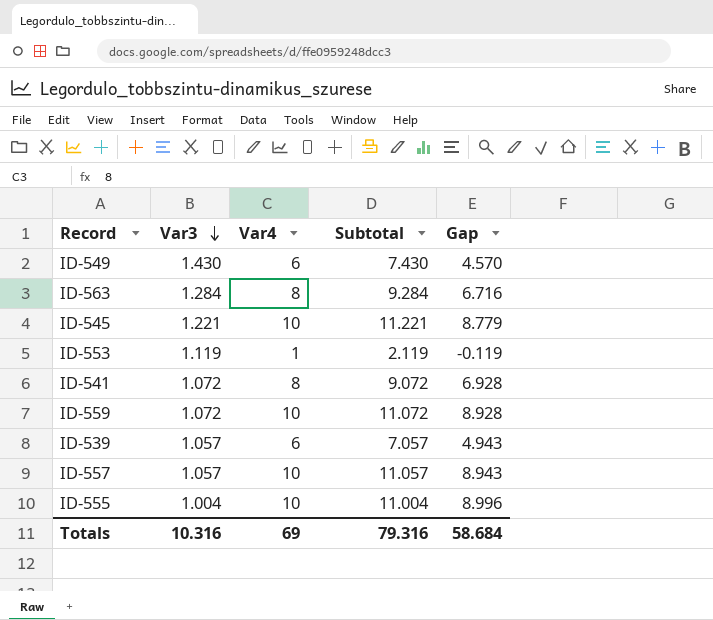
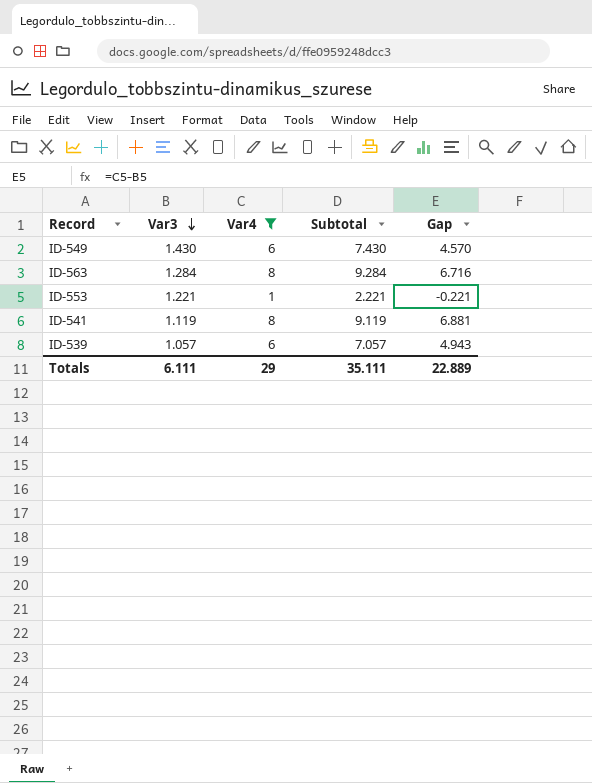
filter: none -> Var4 != 10
ID-553 | Var3: 1.119 -> 1.221
ID-553 | Subtotal: 2.119 -> 2.221
ID-553 | Gap: -0.119 -> -0.221
ID-541 | Var3: 1.072 -> 1.119
ID-541 | Subtotal: 9.072 -> 9.119
ID-541 | Gap: 6.928 -> 6.881
Totals | Var3: 10.316 -> 6.111
Totals | Var4: 69 -> 29
Totals | Subtotal: 79.316 -> 35.111
Totals | Gap: 58.684 -> 22.889

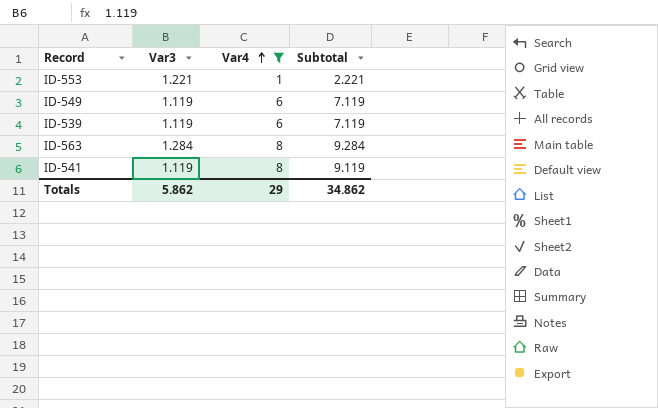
row order: Var3 descending -> Var4 ascending
column Gap | formula: [Var4] - [Var3] -> none
ID-549 | Var3: 1.430 -> 1.119
ID-549 | Subtotal: 7.430 -> 7.119
ID-539 | Var3: 1.057 -> 1.119
ID-539 | Subtotal: 7.057 -> 7.119
Totals | Var3: 6.111 -> 5.862
Totals | Subtotal: 35.111 -> 34.862

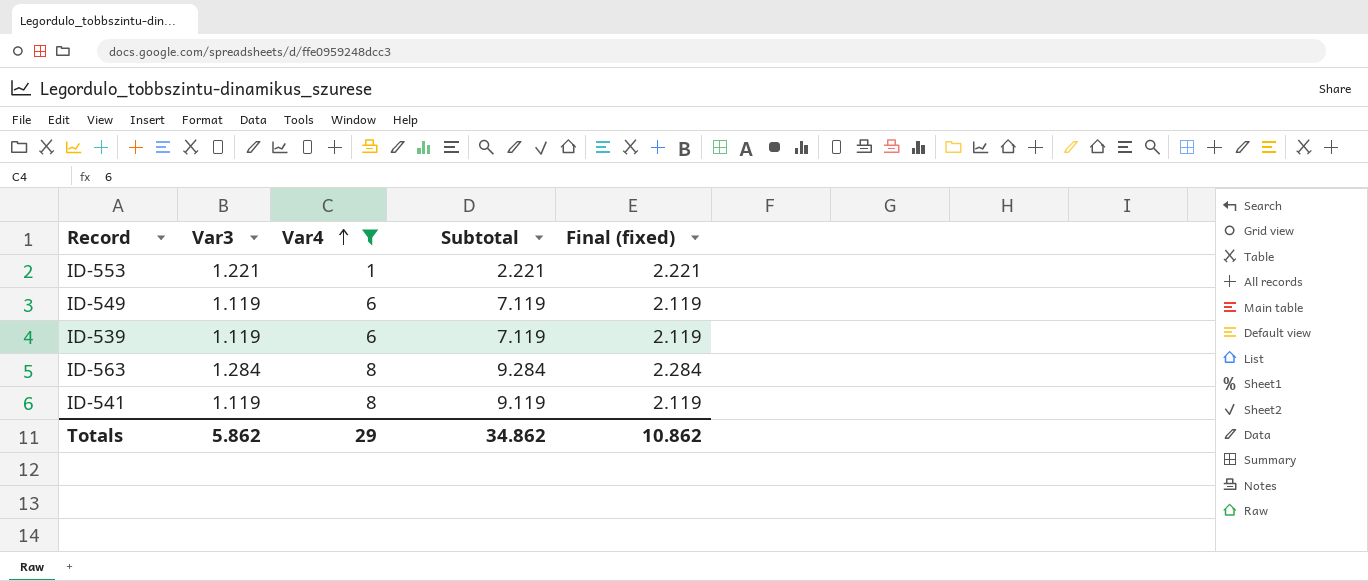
column Final (fixed) | formula: none -> [Var3] + 1

